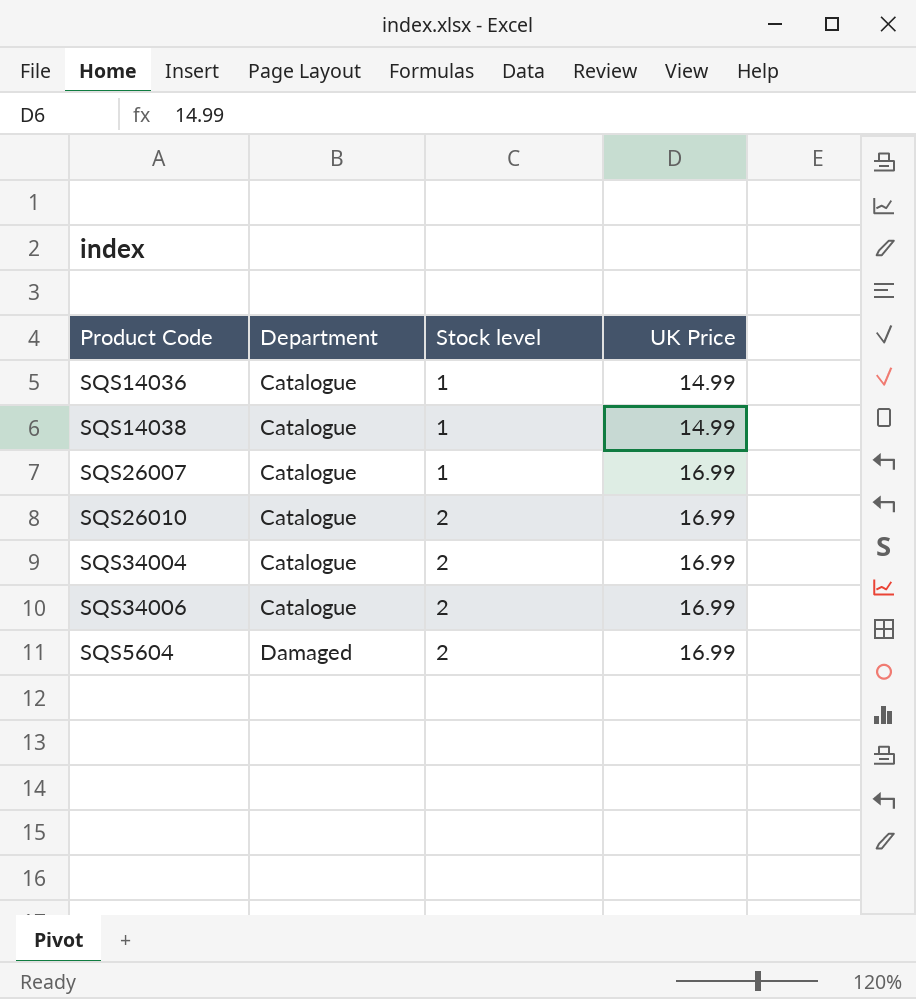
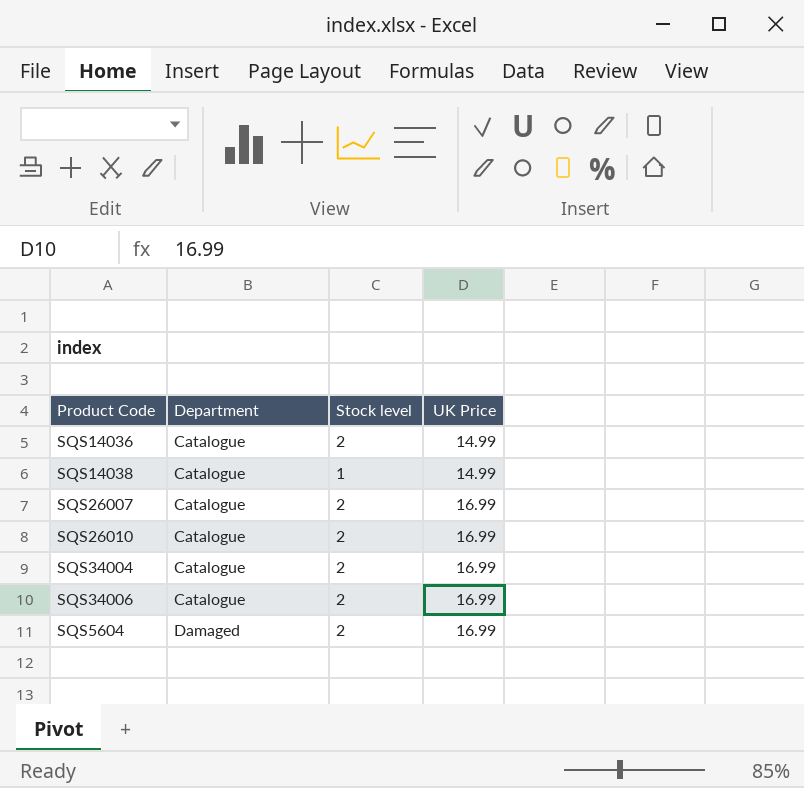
SQS14036 | Stock level: 1 -> 2
SQS26007 | Stock level: 1 -> 2

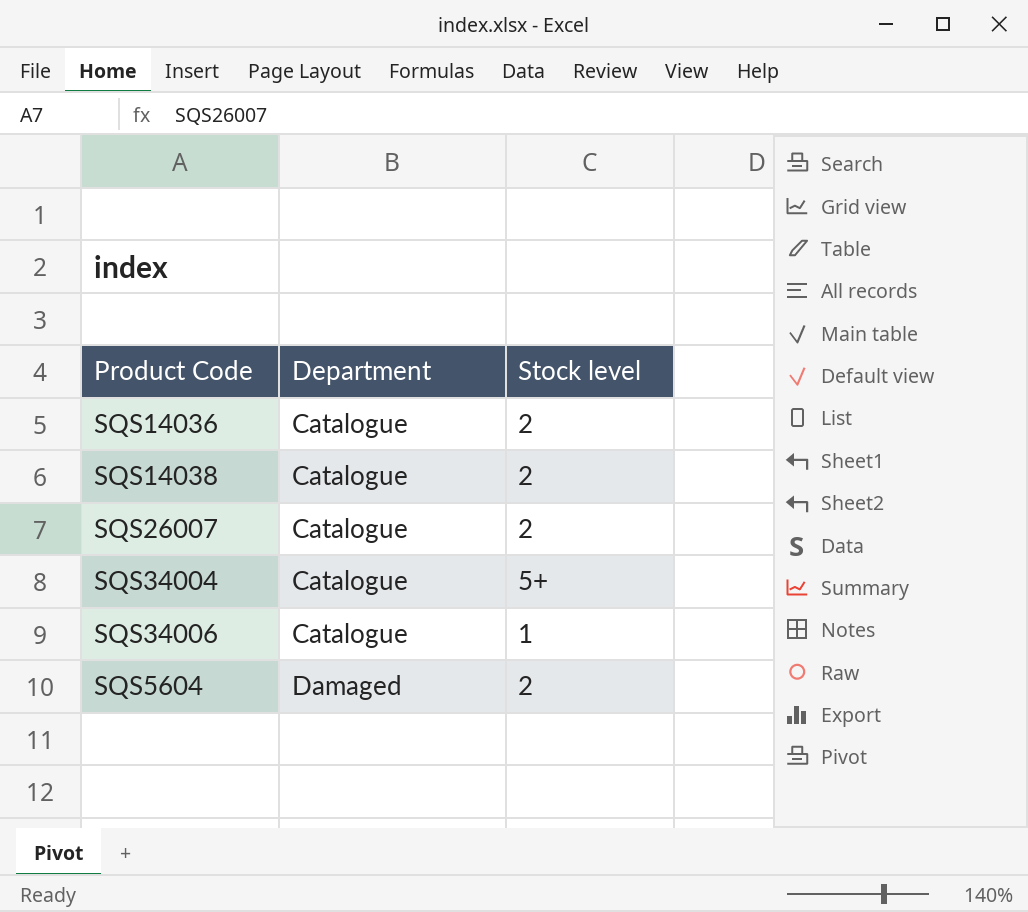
column UK Price | position: 4 -> none
row SQS26010: Catalogue | 2 | 16.99 -> none
SQS14038 | Stock level: 1 -> 2
SQS34004 | Stock level: 2 -> 5+
SQS34006 | Stock level: 2 -> 1

